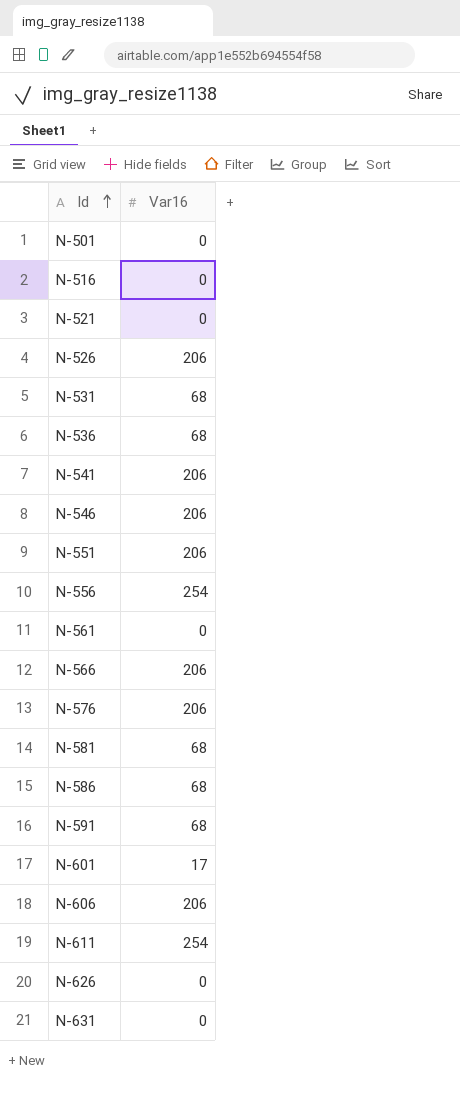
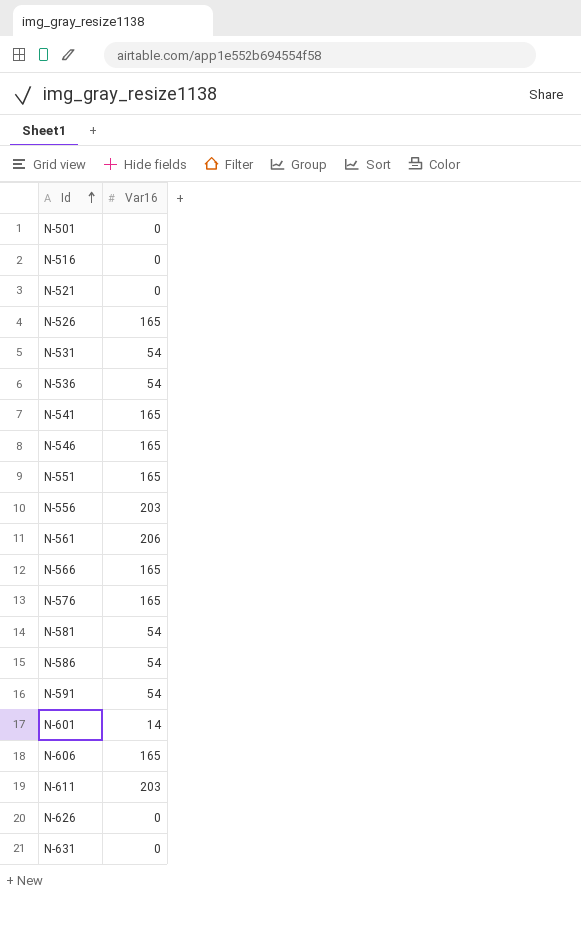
N-526 | Var16: 206 -> 165
N-531 | Var16: 68 -> 54
N-536 | Var16: 68 -> 54
N-541 | Var16: 206 -> 165
N-546 | Var16: 206 -> 165
N-551 | Var16: 206 -> 165
N-556 | Var16: 254 -> 203
N-561 | Var16: 0 -> 206
N-566 | Var16: 206 -> 165
N-576 | Var16: 206 -> 165
N-581 | Var16: 68 -> 54
N-586 | Var16: 68 -> 54
N-591 | Var16: 68 -> 54
N-601 | Var16: 17 -> 14
N-606 | Var16: 206 -> 165
N-611 | Var16: 254 -> 203

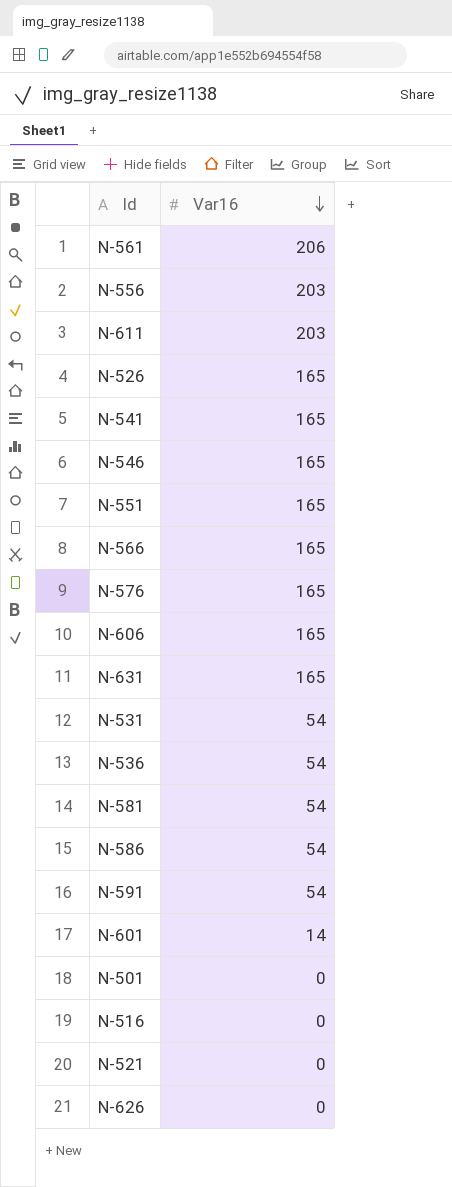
row order: Id ascending -> Var16 descending
N-631 | Var16: 0 -> 165

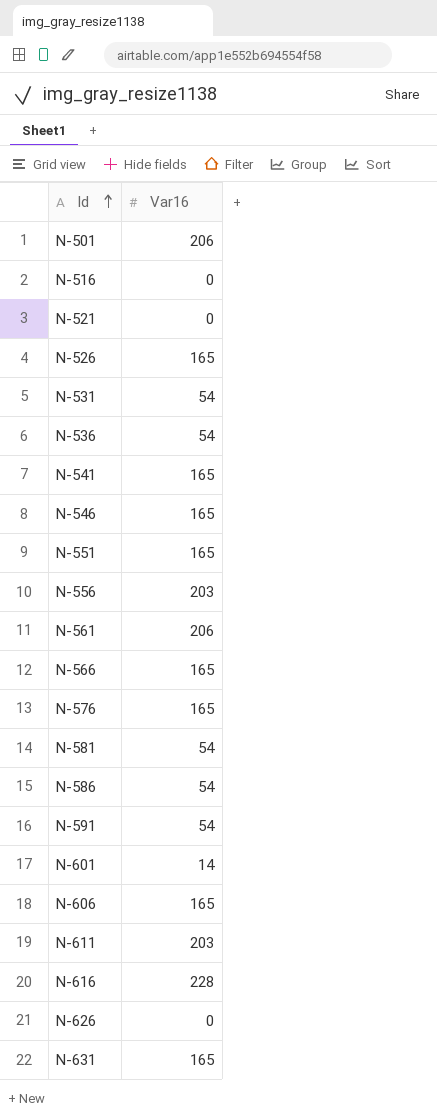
row order: Var16 descending -> Id ascending
N-501 | Var16: 0 -> 206
row N-616: none -> 228

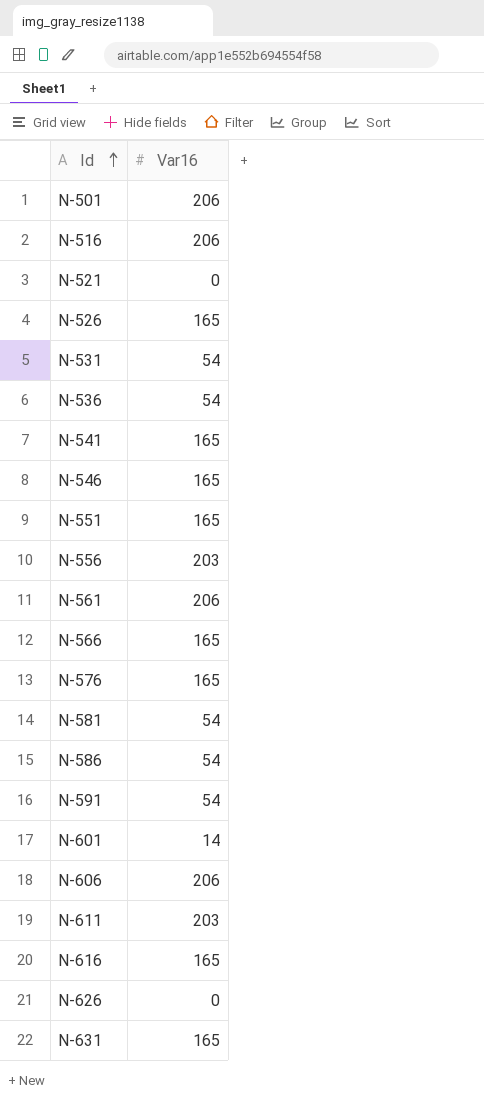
N-516 | Var16: 0 -> 206
N-606 | Var16: 165 -> 206
N-616 | Var16: 228 -> 165

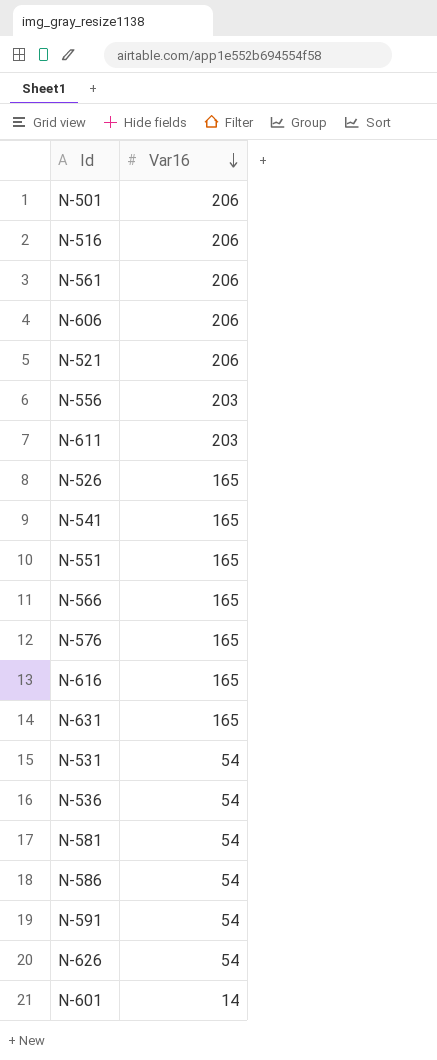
row order: Id ascending -> Var16 descending
row N-546: 165 -> none
N-521 | Var16: 0 -> 206
N-626 | Var16: 0 -> 54

